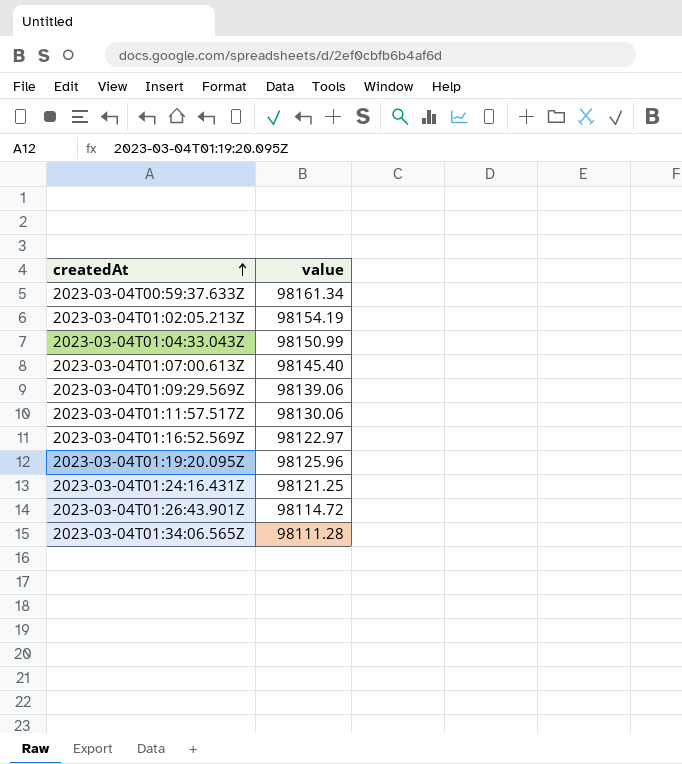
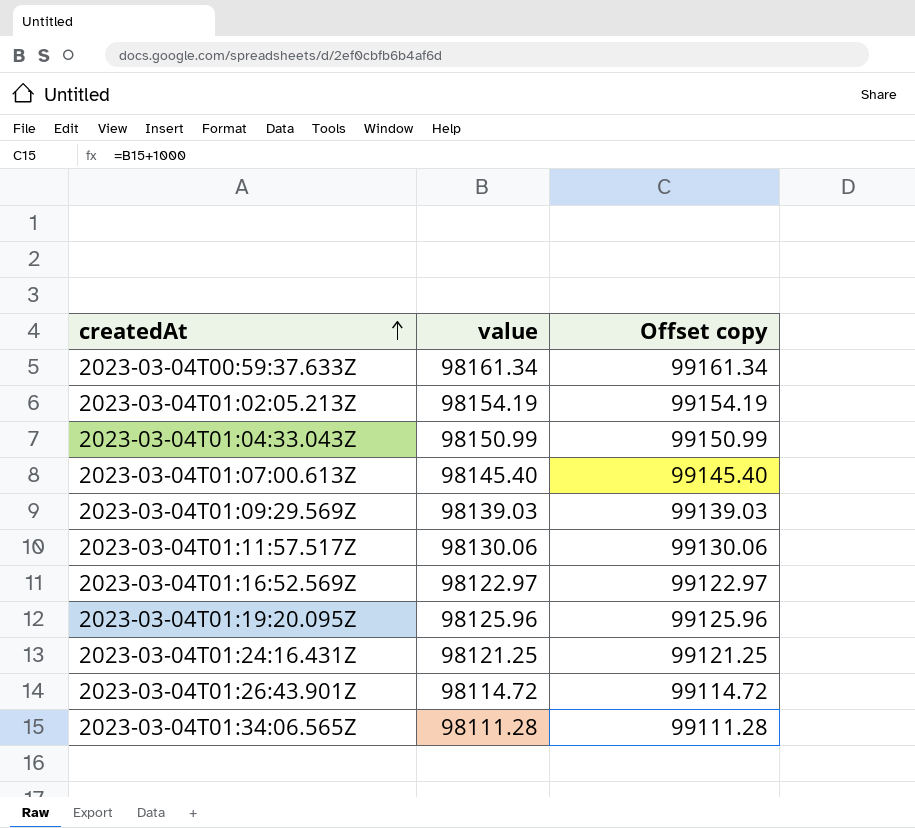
column Offset copy | formula: none -> [value] + 1000
2023-03-04T01:09:29.569Z | value: 98139.06 -> 98139.03

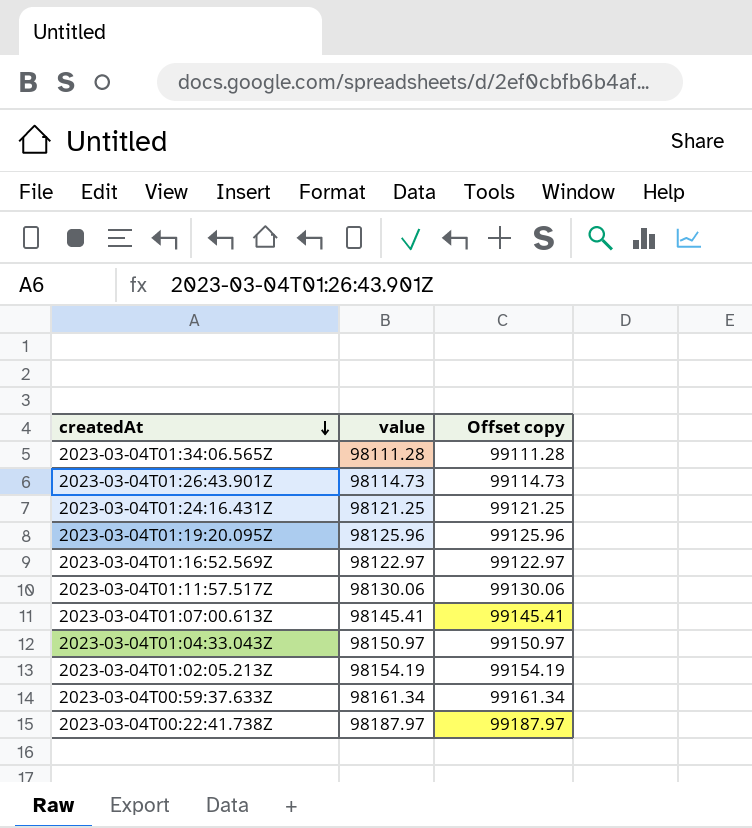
row order: createdAt ascending -> createdAt descending
row 2023-03-04T01:09:29.569Z: 98139.03 | 99139.03 -> none
2023-03-04T01:26:43.901Z | value: 98114.72 -> 98114.73
2023-03-04T01:26:43.901Z | Offset copy: 99114.72 -> 99114.73
2023-03-04T01:07:00.613Z | value: 98145.40 -> 98145.41
2023-03-04T01:07:00.613Z | Offset copy: 99145.40 -> 99145.41
2023-03-04T01:04:33.043Z | value: 98150.99 -> 98150.97
2023-03-04T01:04:33.043Z | Offset copy: 99150.99 -> 99150.97
row 2023-03-04T00:22:41.738Z: none -> 98187.97 | 99187.97

